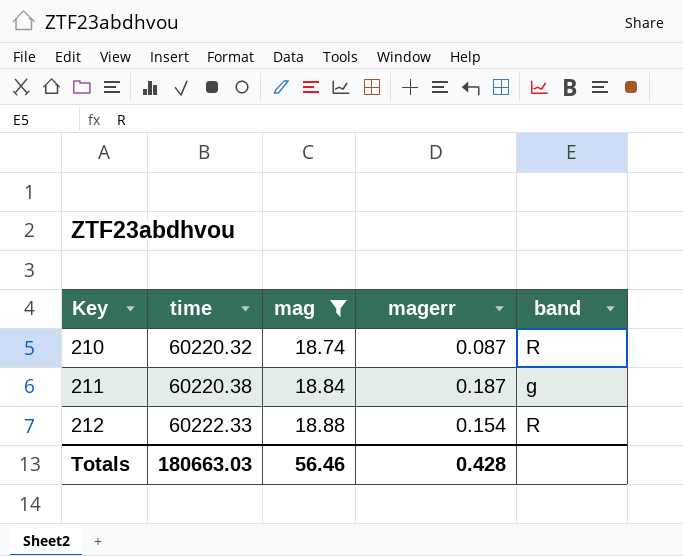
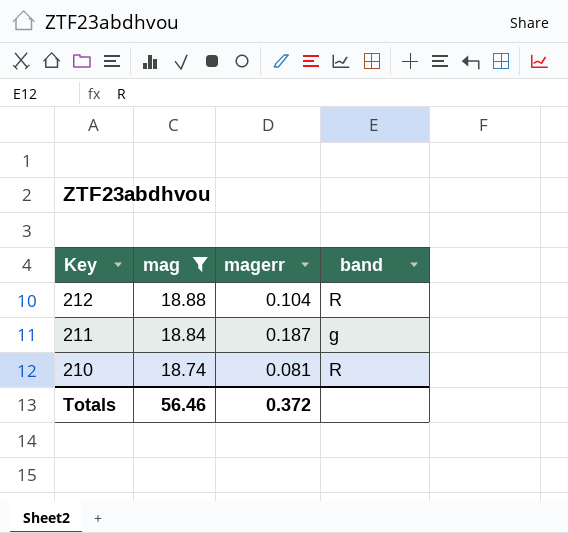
row order: Key ascending -> Key descending
column time | position: 2 -> none
212 | magerr: 0.154 -> 0.104
210 | magerr: 0.087 -> 0.081
Totals | magerr: 0.428 -> 0.372

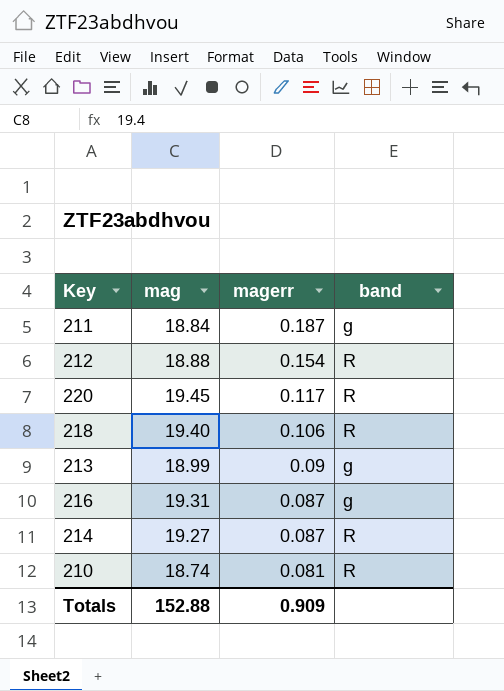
filter: mag <= 18.88 -> none
row order: Key descending -> magerr descending
212 | magerr: 0.104 -> 0.154
Totals | mag: 56.46 -> 152.88
Totals | magerr: 0.372 -> 0.909

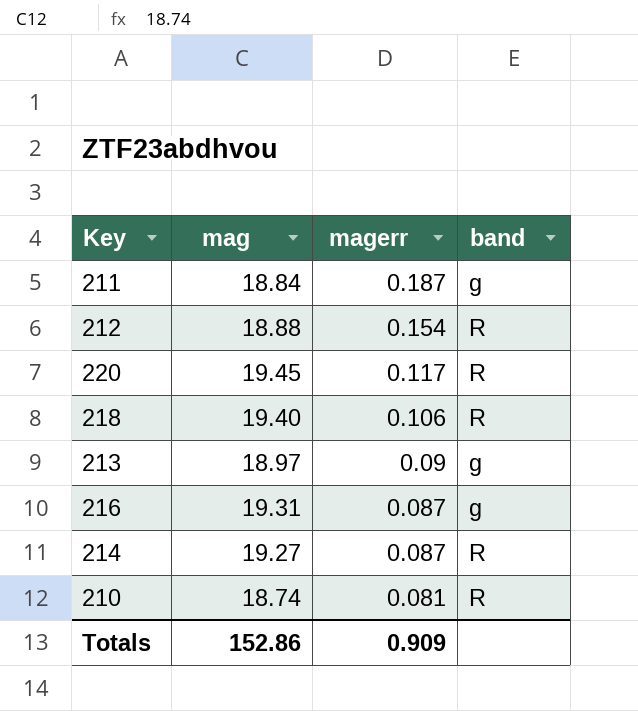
213 | mag: 18.99 -> 18.97
Totals | mag: 152.88 -> 152.86

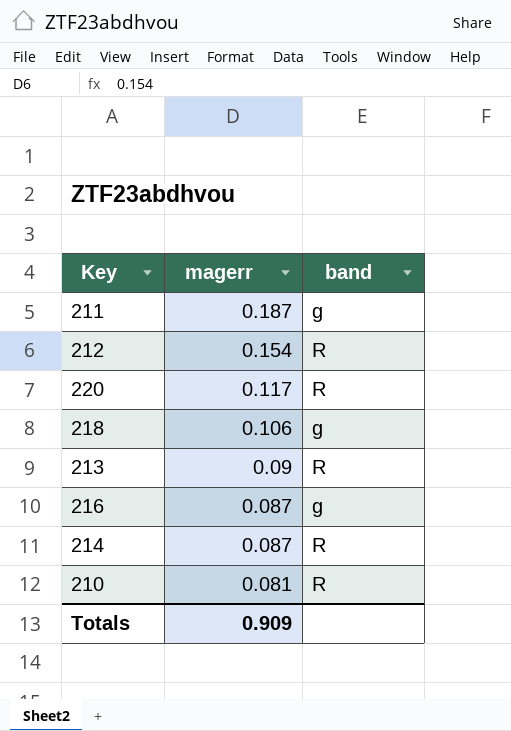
column mag | position: 2 -> none
218 | band: R -> g
213 | band: g -> R

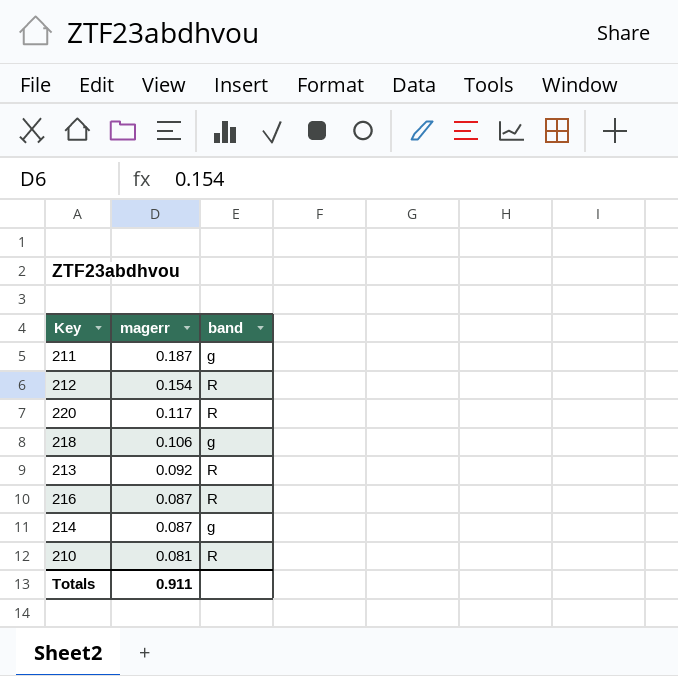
213 | magerr: 0.09 -> 0.092
216 | band: g -> R
214 | band: R -> g
Totals | magerr: 0.909 -> 0.911

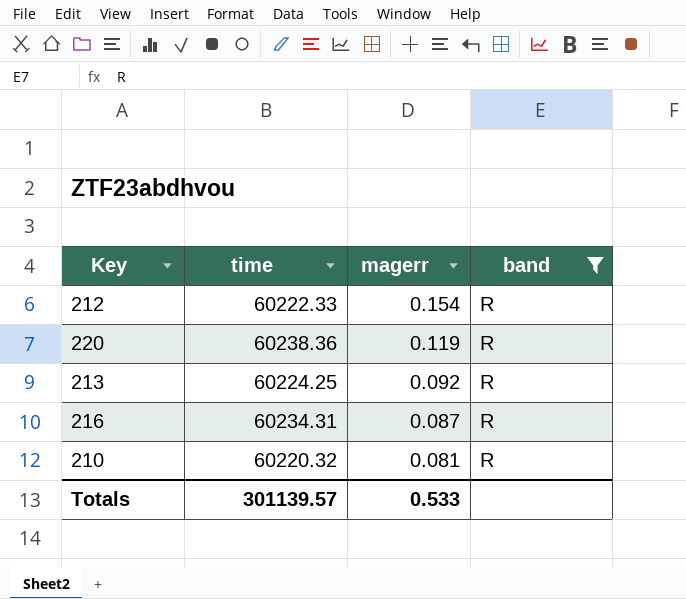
filter: none -> band = R
column time | position: none -> 2
220 | magerr: 0.117 -> 0.119
Totals | magerr: 0.911 -> 0.533

